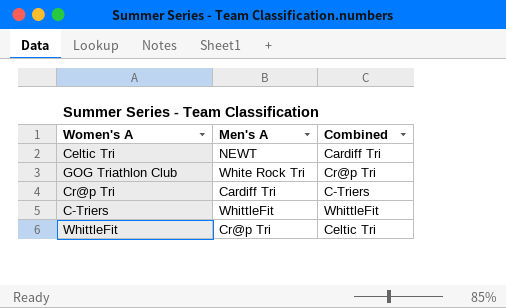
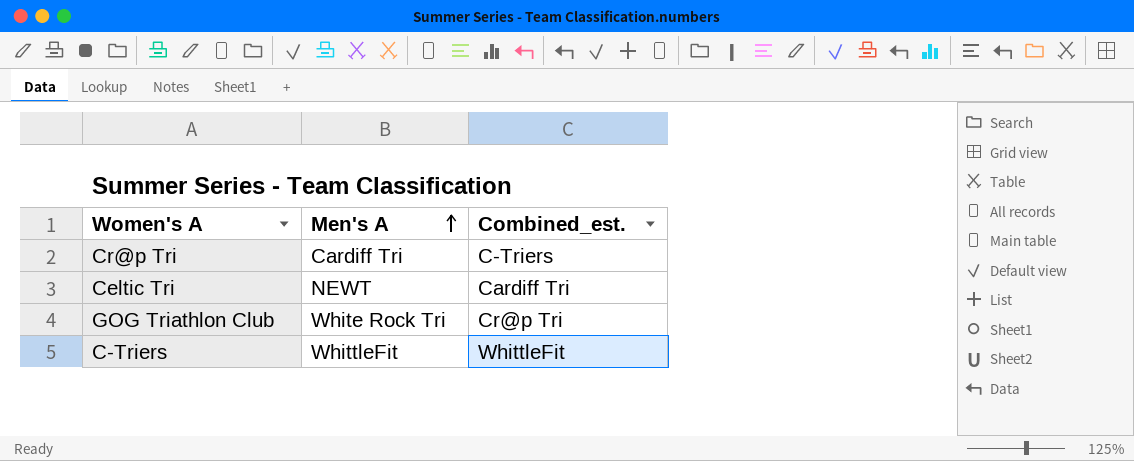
row order: none -> Men's A ascending
column name: Combined -> Combined_est.
row WhittleFit: Cr@p Tri | Celtic Tri -> none

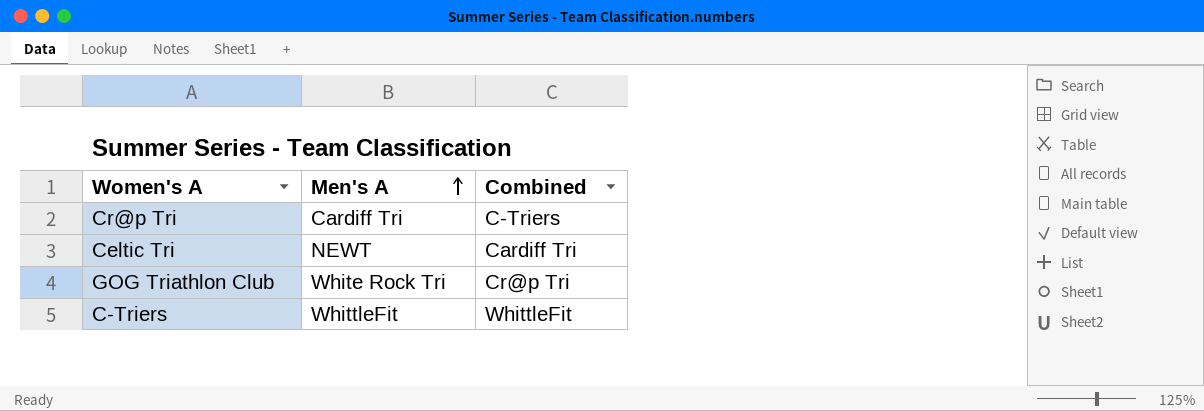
column name: Combined_est. -> Combined

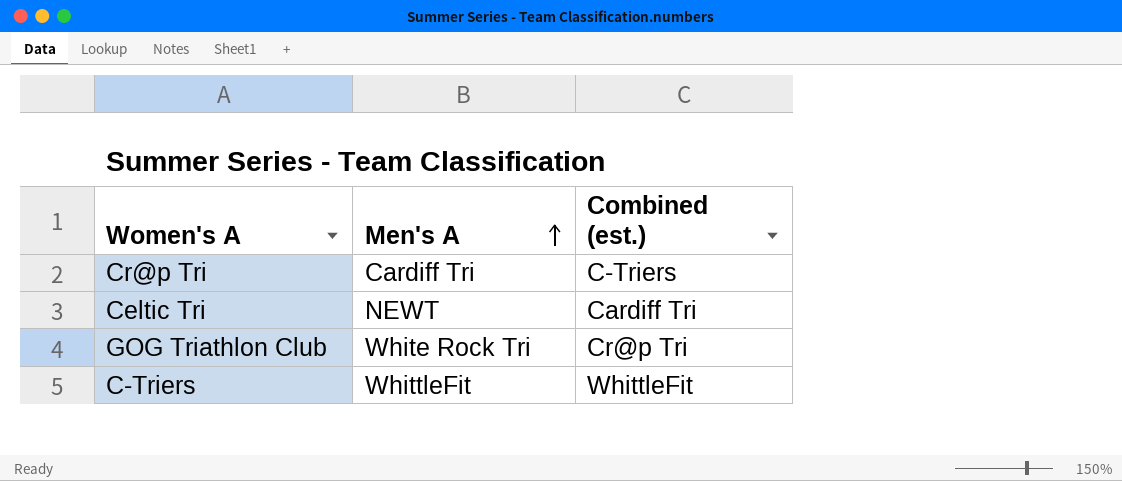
column name: Combined -> Combined (est.)

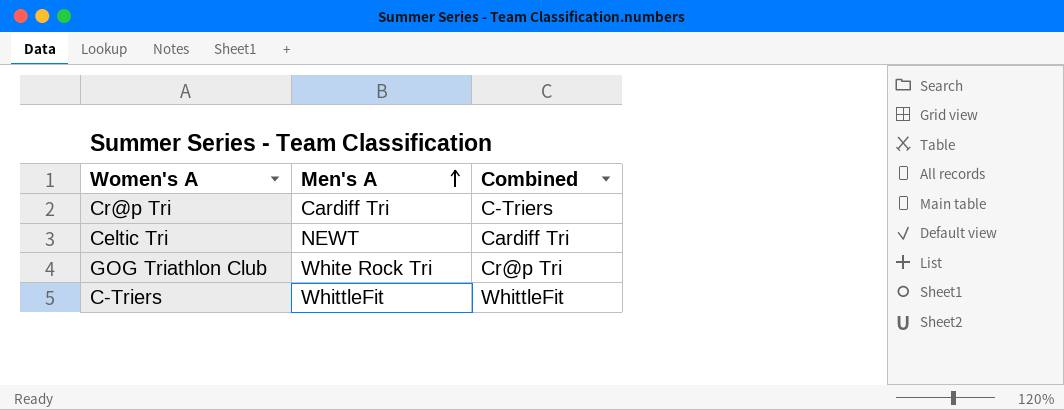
column name: Combined (est.) -> Combined

